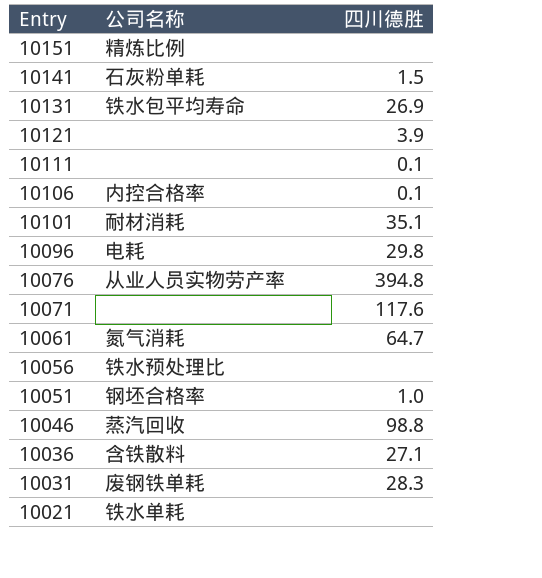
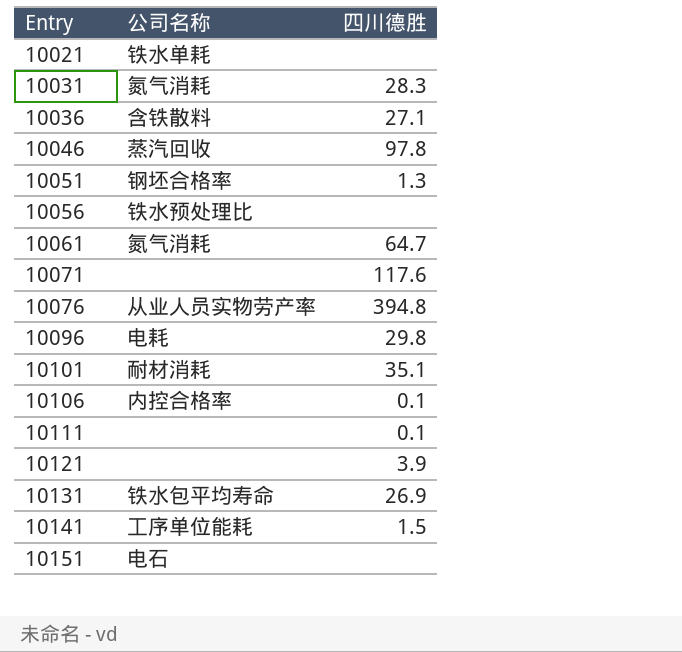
row order: Entry descending -> Entry ascending
10031 | 公司名称: 废钢铁单耗 -> 氮气消耗
10046 | 四川德胜: 98.8 -> 97.8
10051 | 四川德胜: 1.0 -> 1.3
10141 | 公司名称: 石灰粉单耗 -> 工序单位能耗
10151 | 公司名称: 精炼比例 -> 电石

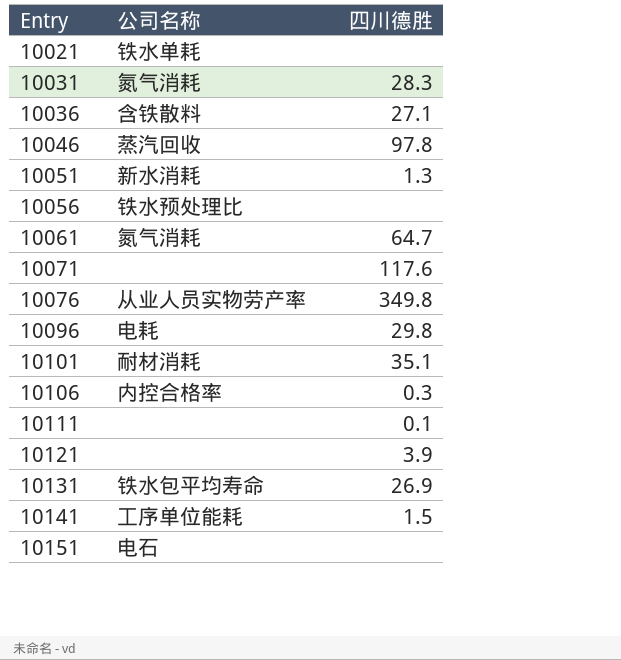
10051 | 公司名称: 钢坯合格率 -> 新水消耗
10076 | 四川德胜: 394.8 -> 349.8
10106 | 四川德胜: 0.1 -> 0.3

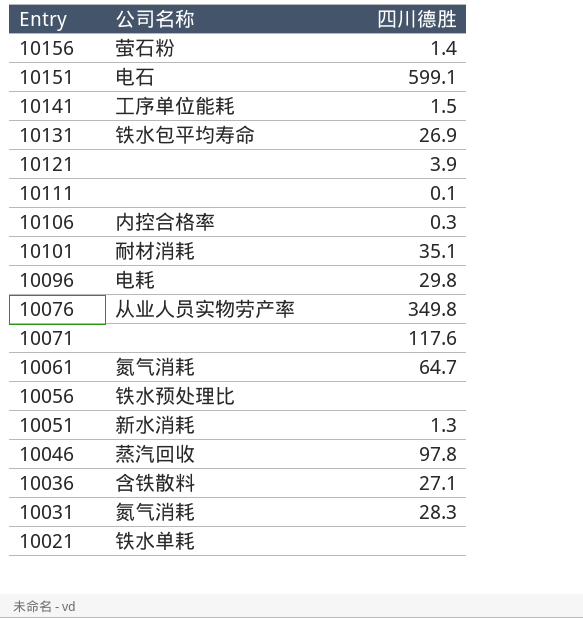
row order: Entry ascending -> Entry descending
row 10156: none -> 萤石粉 | 1.4
10151 | 四川德胜: none -> 599.1

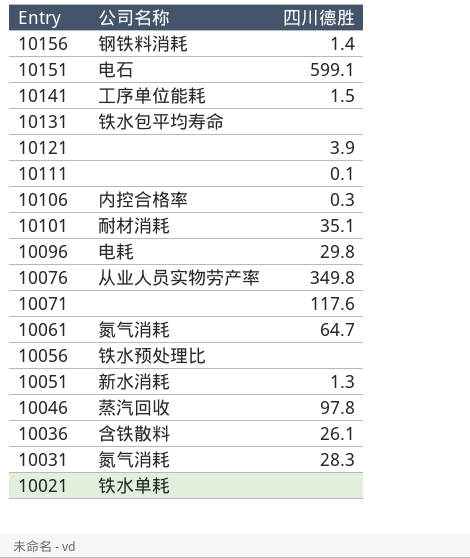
10156 | 公司名称: 萤石粉 -> 钢铁料消耗
10131 | 四川德胜: 26.9 -> none
10036 | 四川德胜: 27.1 -> 26.1

